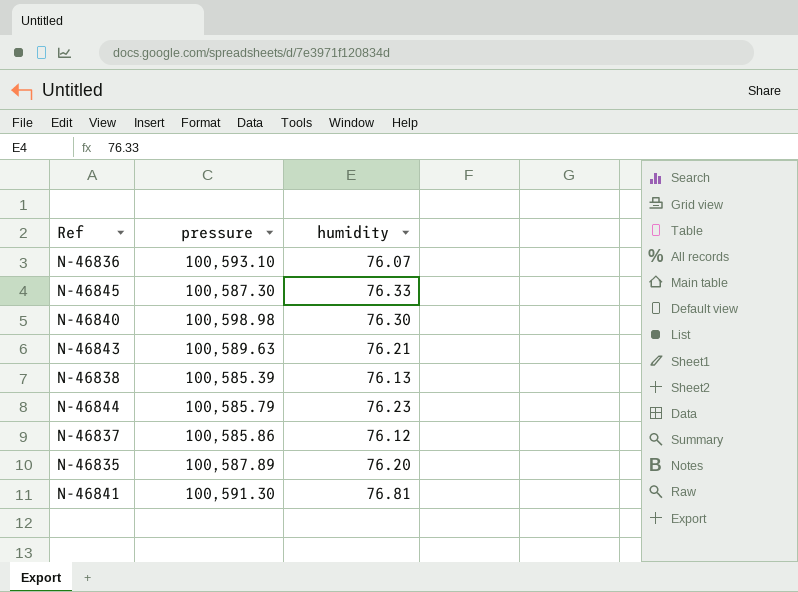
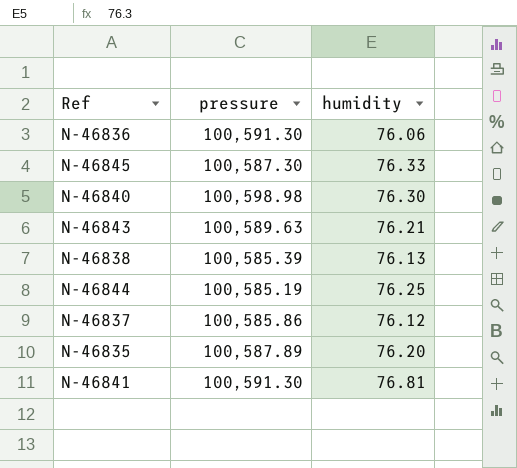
N-46836 | pressure: 100,593.10 -> 100,591.30
N-46836 | humidity: 76.07 -> 76.06
N-46844 | pressure: 100,585.79 -> 100,585.19
N-46844 | humidity: 76.23 -> 76.25

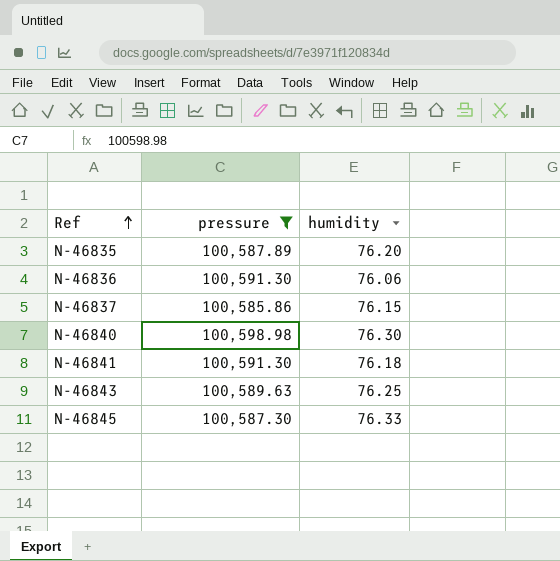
filter: none -> pressure >= 100,585.86
row order: none -> Ref ascending
N-46837 | humidity: 76.12 -> 76.15
N-46841 | humidity: 76.81 -> 76.18
N-46843 | humidity: 76.21 -> 76.25

